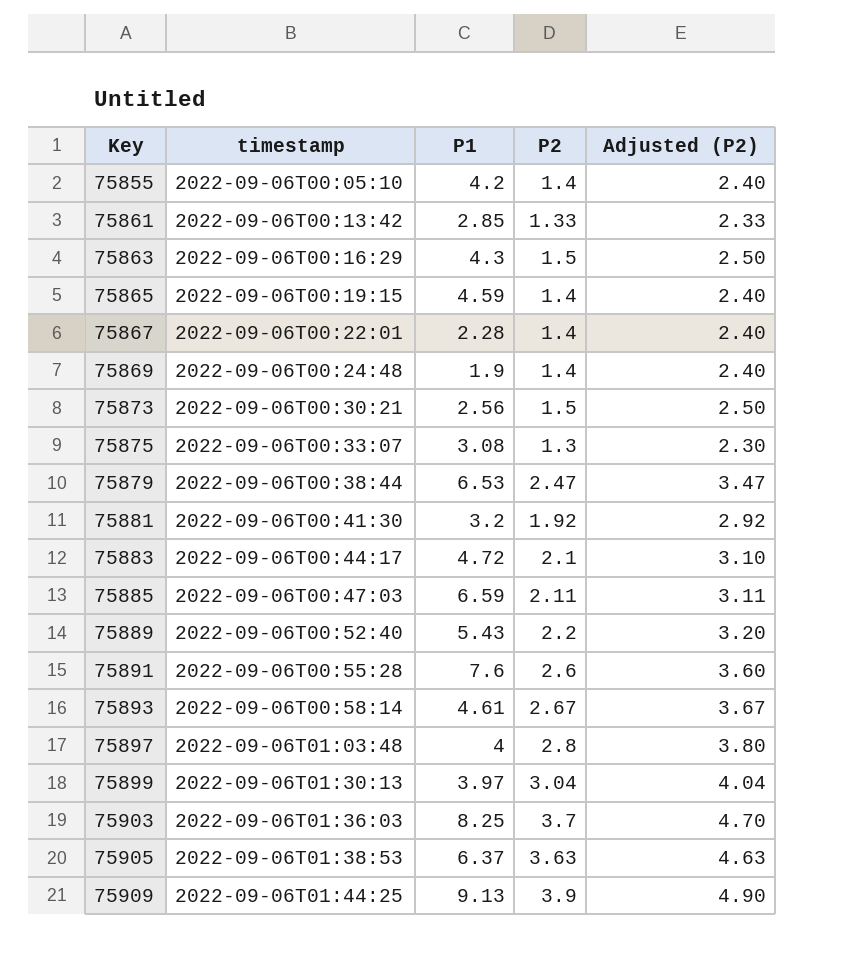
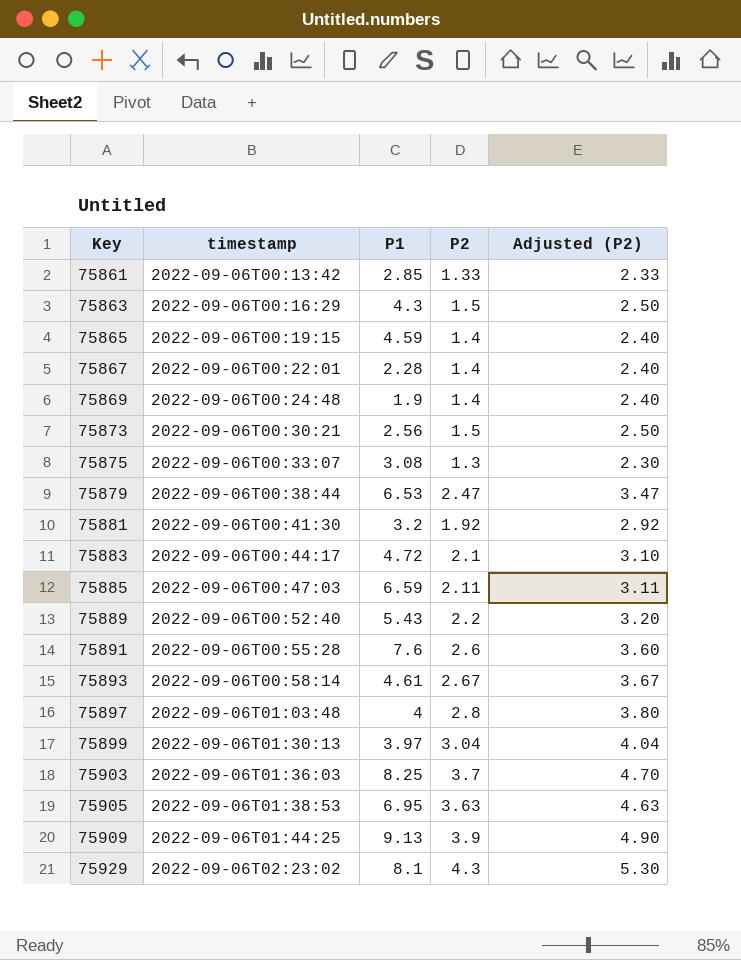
row 75855: 2022-09-06T00:05:10 | 4.2 | 1.4 | 2.40 -> none
75905 | P1: 6.37 -> 6.95
row 75929: none -> 2022-09-06T02:23:02 | 8.1 | 4.3 | 5.30

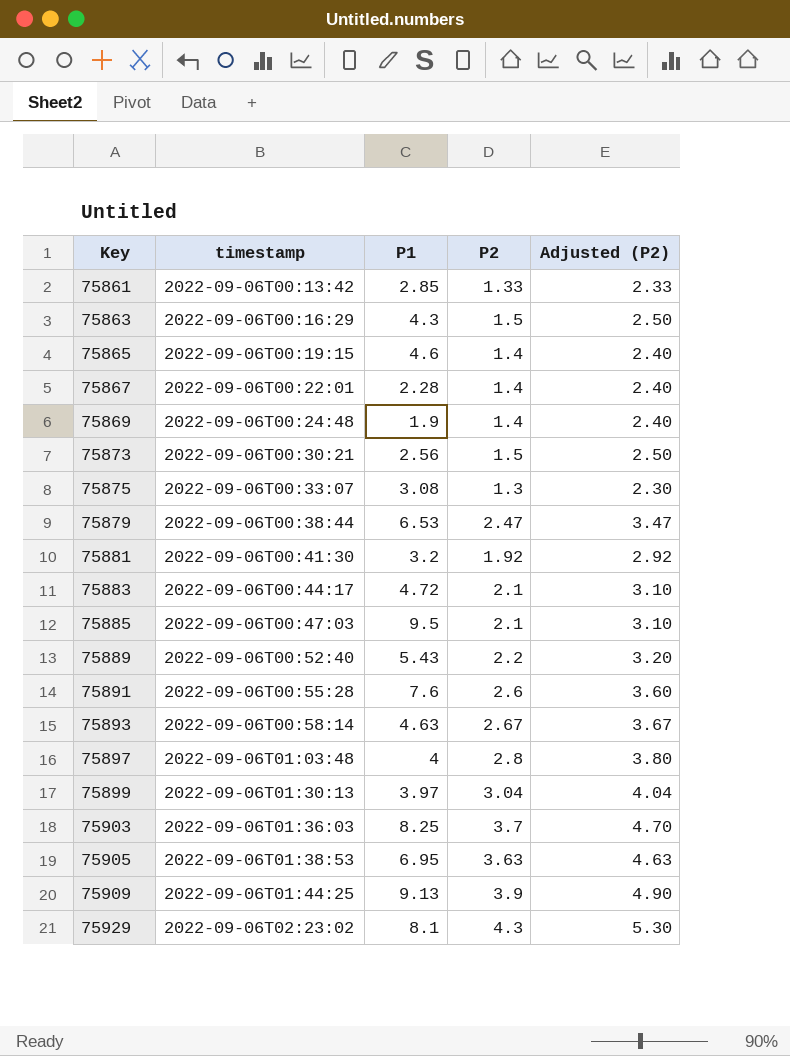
75865 | P1: 4.59 -> 4.6
75885 | P1: 6.59 -> 9.5
75885 | P2: 2.11 -> 2.1
75885 | Adjusted (P2): 3.11 -> 3.10
75893 | P1: 4.61 -> 4.63

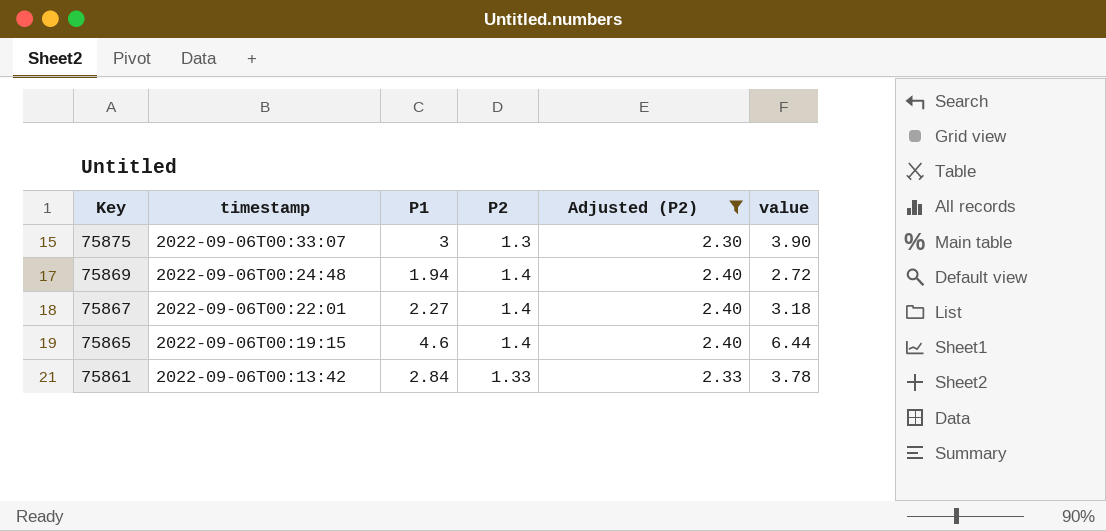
filter: none -> Adjusted (P2) <= 2.40
row order: Key ascending -> Key descending
column value | formula: none -> [P1] * [P2]
75875 | P1: 3.08 -> 3
75869 | P1: 1.9 -> 1.94
75867 | P1: 2.28 -> 2.27
75861 | P1: 2.85 -> 2.84

